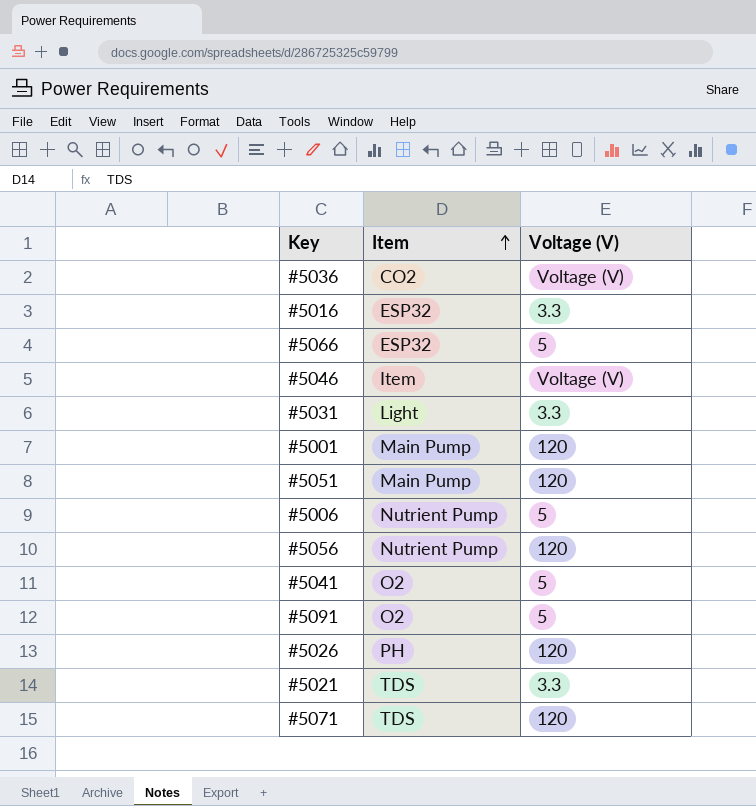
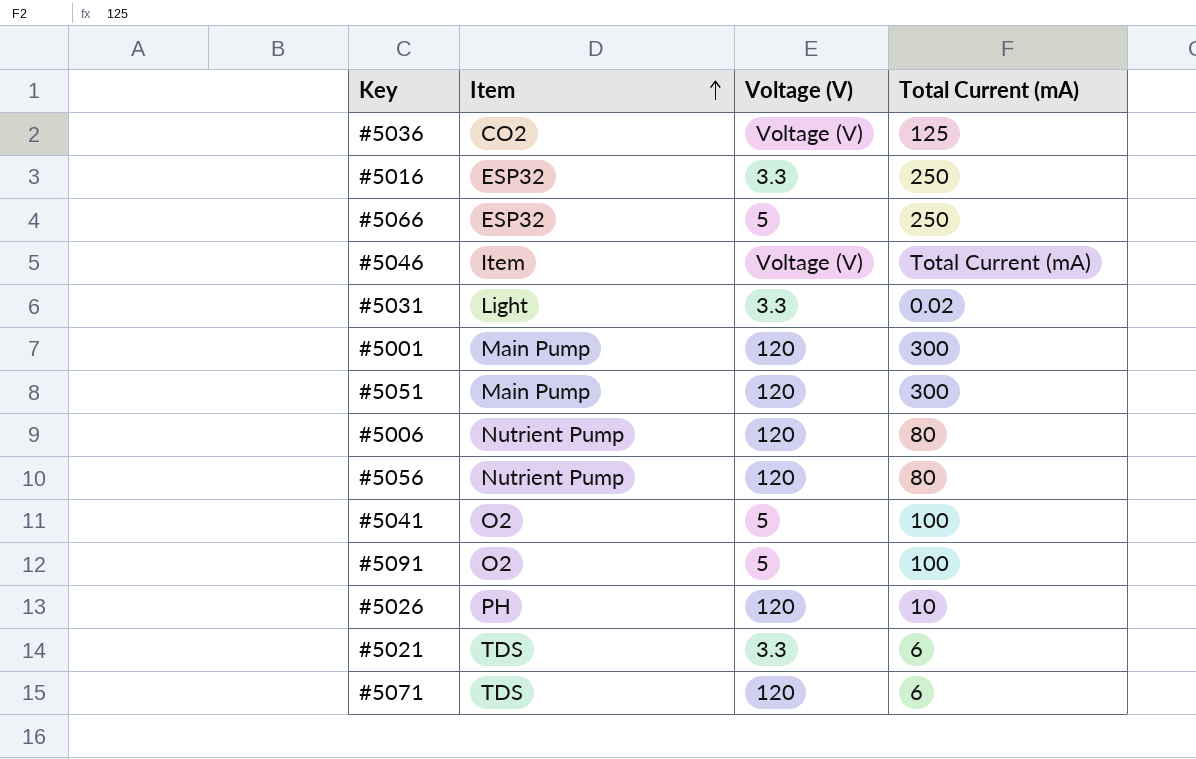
column Total Current (mA) | position: none -> 4
#5006 | Voltage (V): 5 -> 120

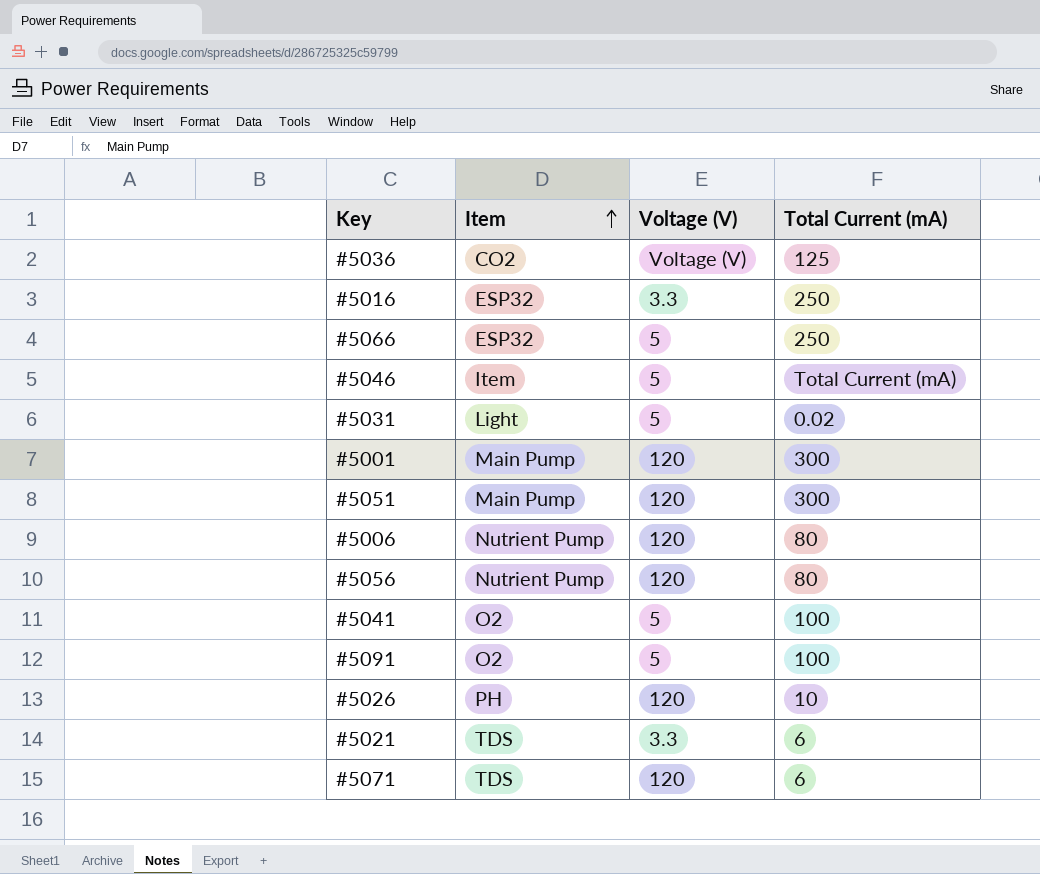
#5046 | Voltage (V): Voltage (V) -> 5
#5031 | Voltage (V): 3.3 -> 5

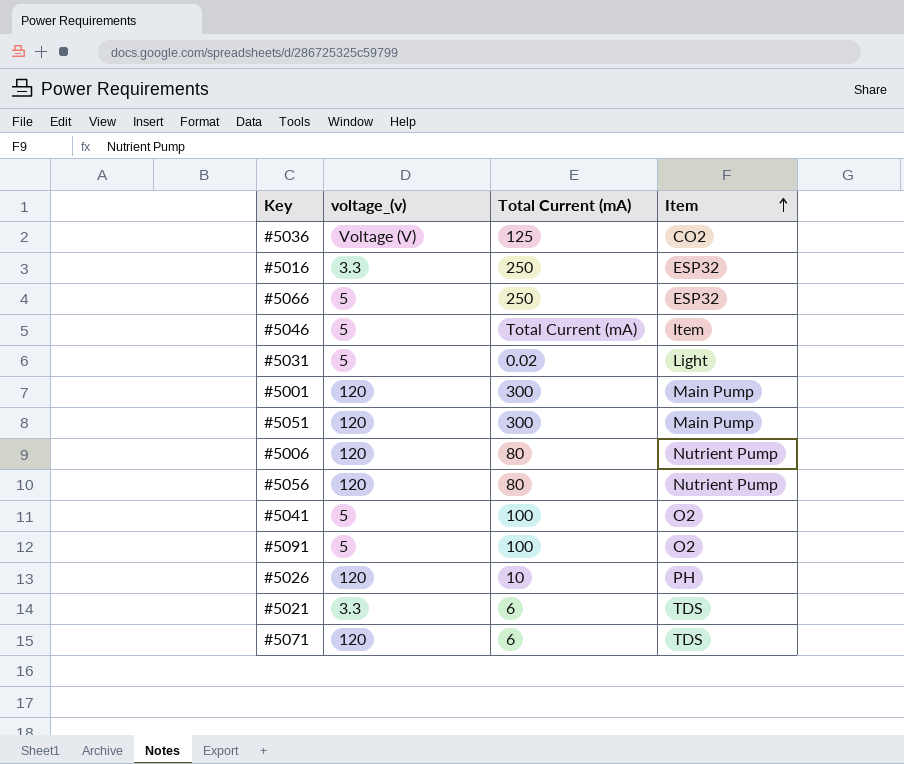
column name: Voltage (V) -> voltage_(v)
column Item | position: 2 -> 4

